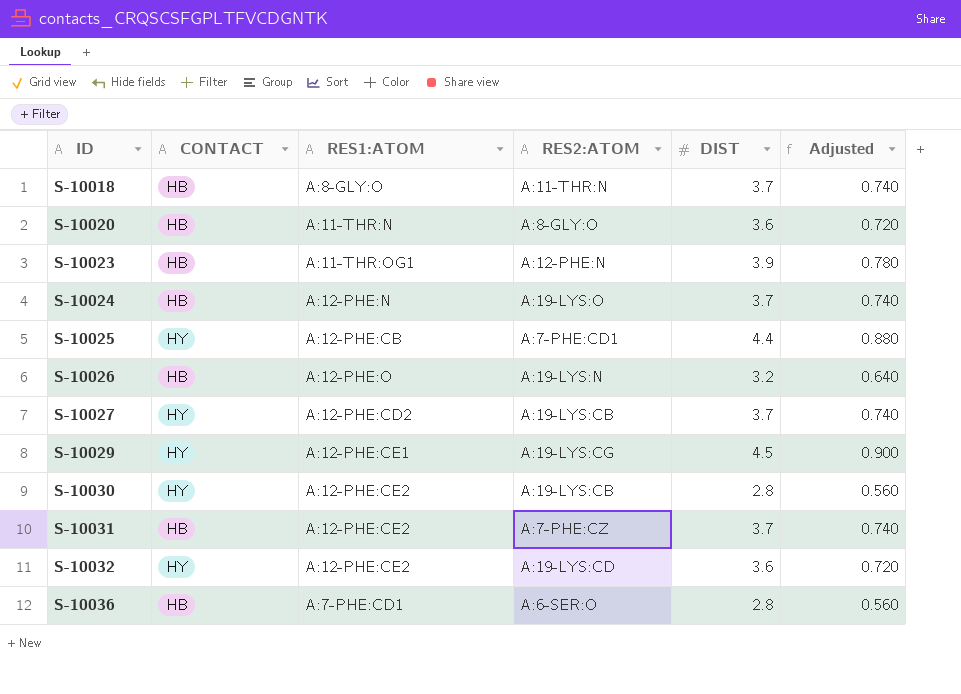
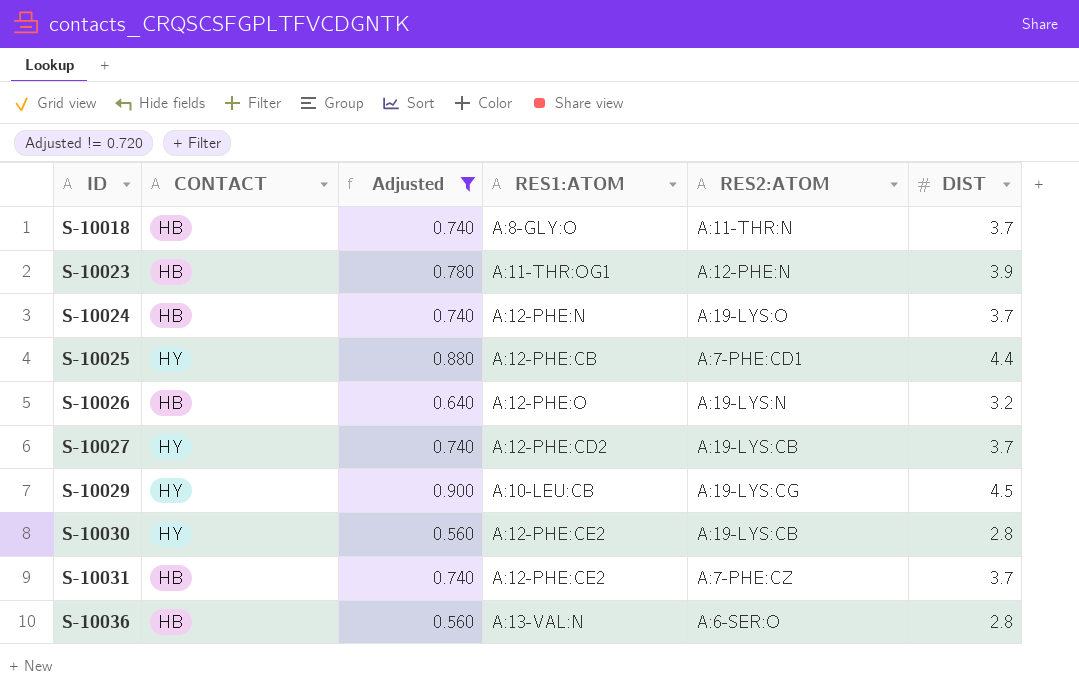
filter: none -> Adjusted != 0.720
column Adjusted | position: 6 -> 3
S-10029 | RES1:ATOM: A:12-PHE:CE1 -> A:10-LEU:CB
S-10036 | RES1:ATOM: A:7-PHE:CD1 -> A:13-VAL:N

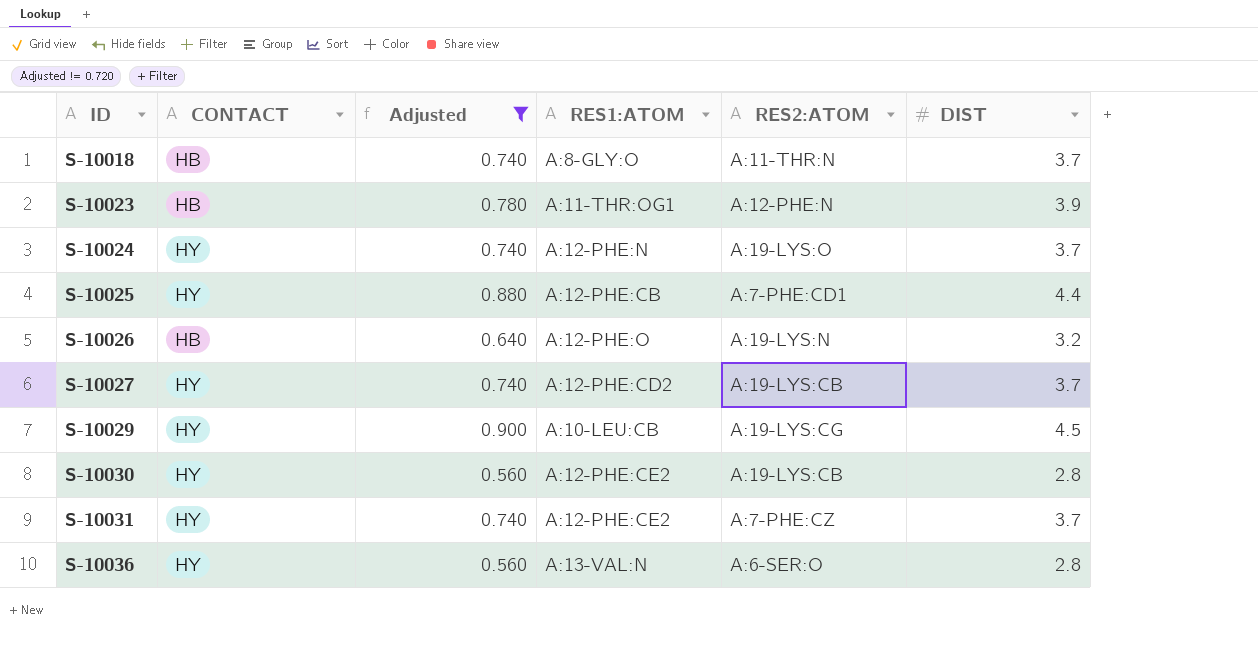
S-10024 | CONTACT: HB -> HY
S-10031 | CONTACT: HB -> HY
S-10036 | CONTACT: HB -> HY

